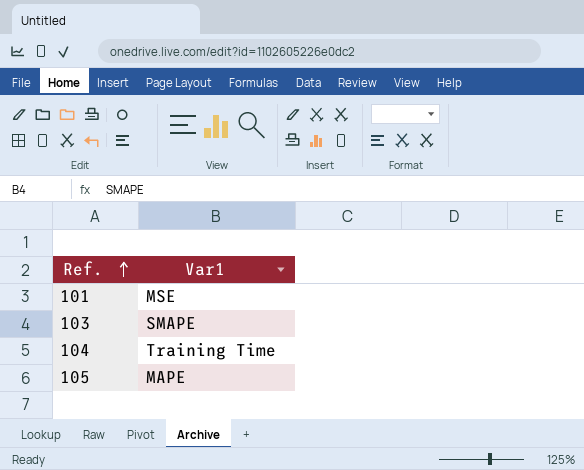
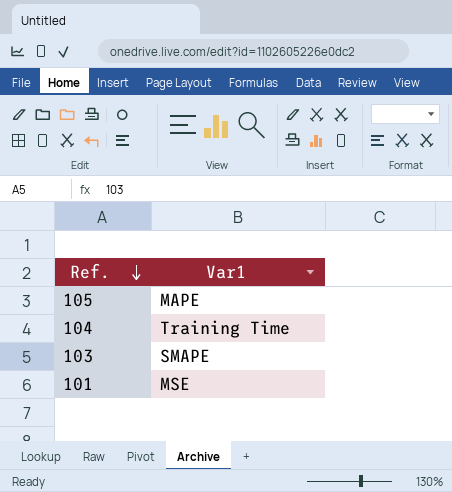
row order: Ref. ascending -> Ref. descending

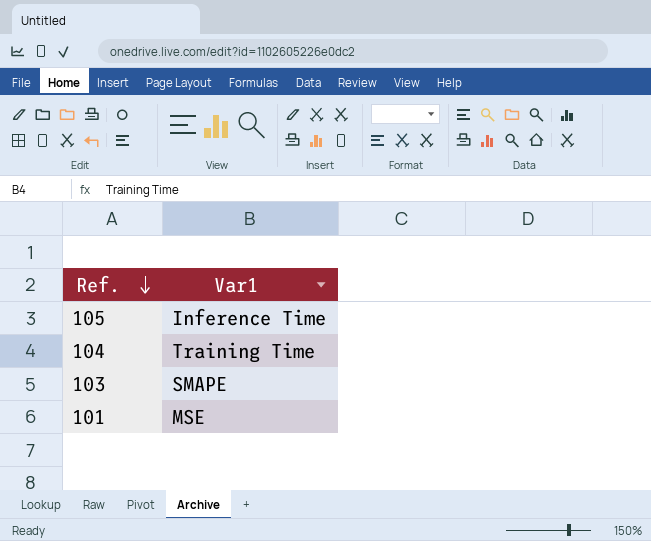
105 | Var1: MAPE -> Inference Time

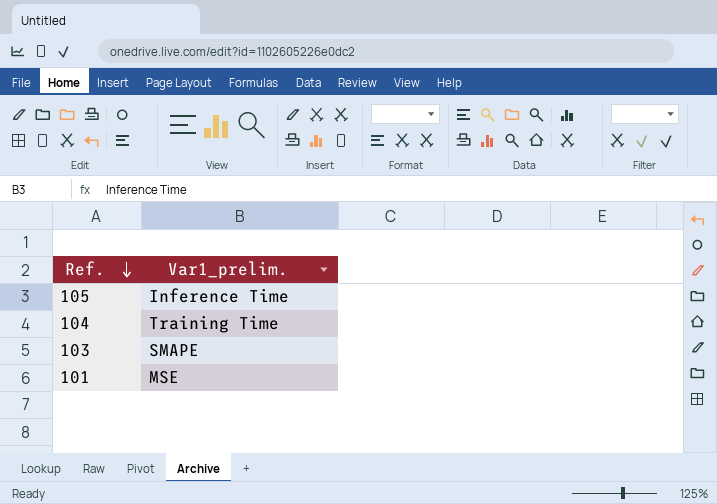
column name: Var1 -> Var1_prelim.

